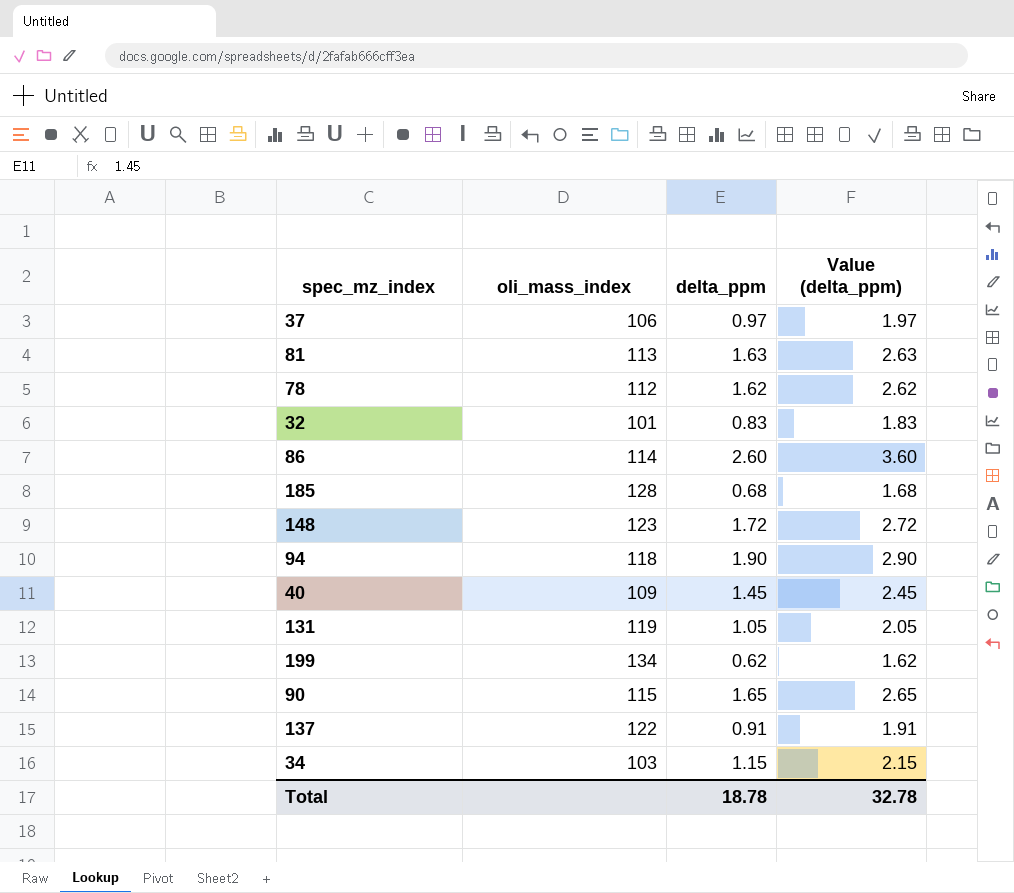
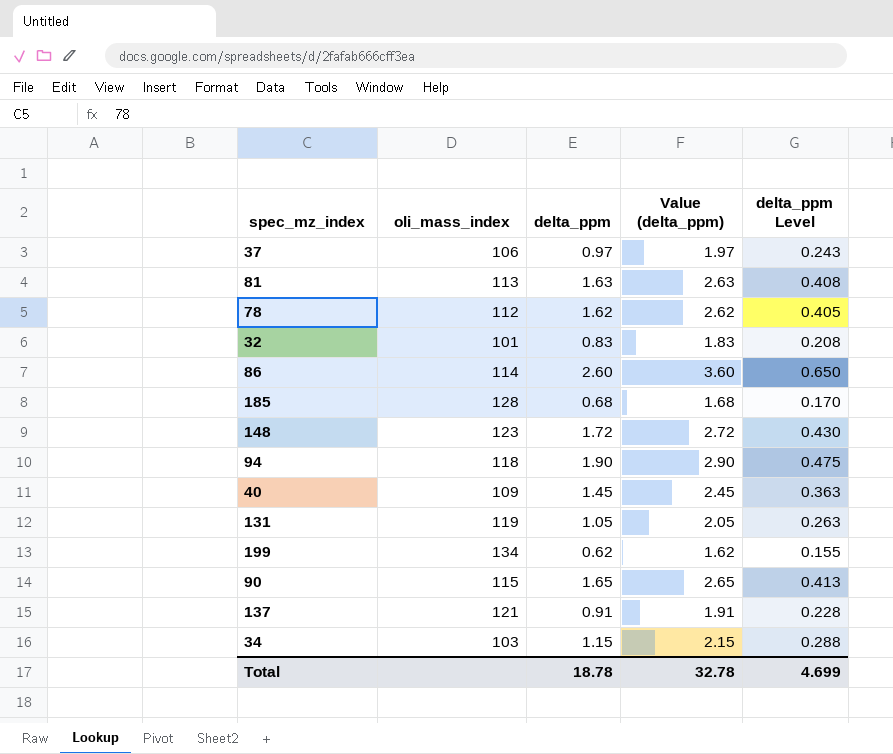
column delta_ppm Level | formula: none -> [delta_ppm] * 0.25
137 | oli_mass_index: 122 -> 121

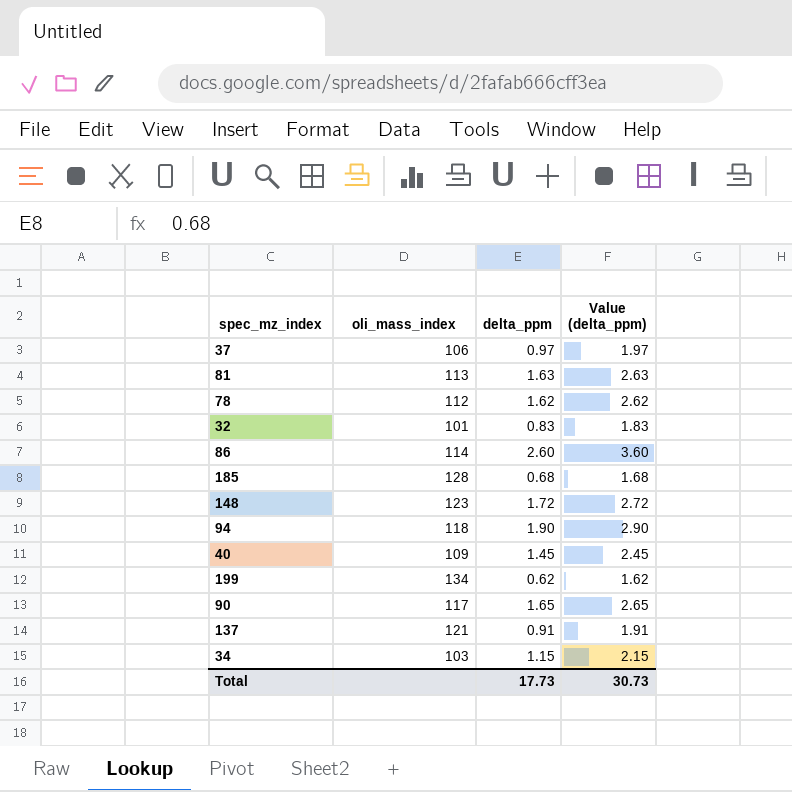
column delta_ppm Level | formula: [delta_ppm] * 0.25 -> none
row 131: 119 | 1.05 | 2.05 | 0.263 -> none
90 | oli_mass_index: 115 -> 117
Total | delta_ppm: 18.78 -> 17.73
Total | Value (delta_ppm): 32.78 -> 30.73

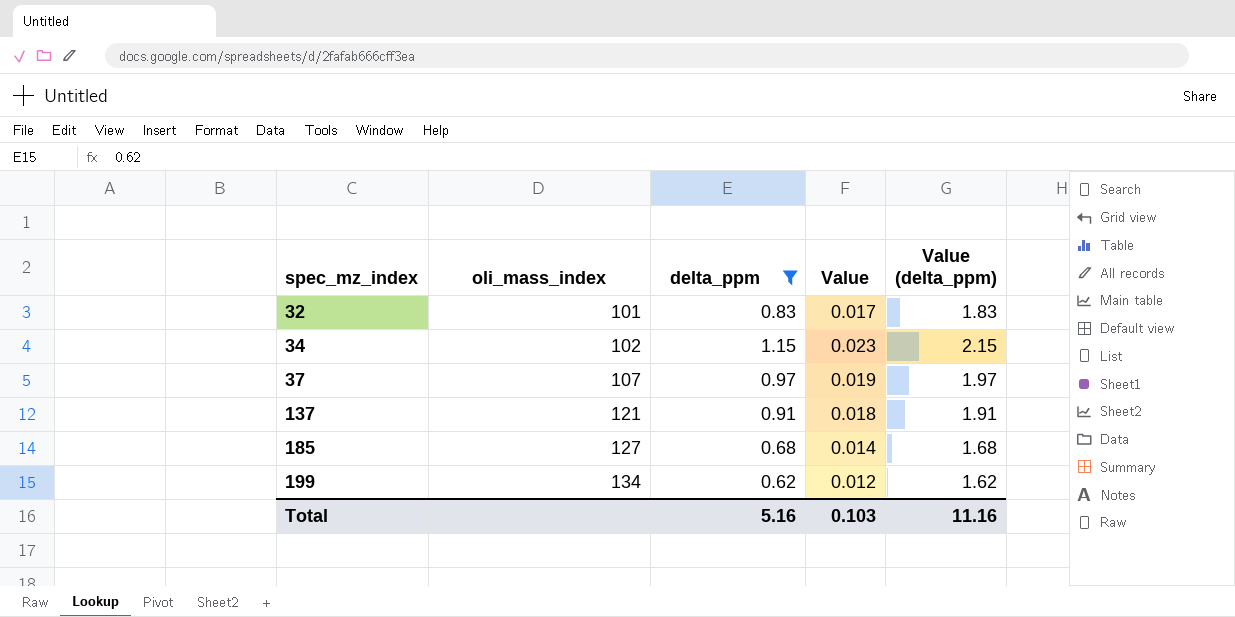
filter: none -> delta_ppm <= 1.15
row order: none -> spec_mz_index ascending
column Value | formula: none -> [delta_ppm] * 0.02
34 | oli_mass_index: 103 -> 102
37 | oli_mass_index: 106 -> 107
185 | oli_mass_index: 128 -> 127
Total | delta_ppm: 17.73 -> 5.16
Total | Value (delta_ppm): 30.73 -> 11.16

